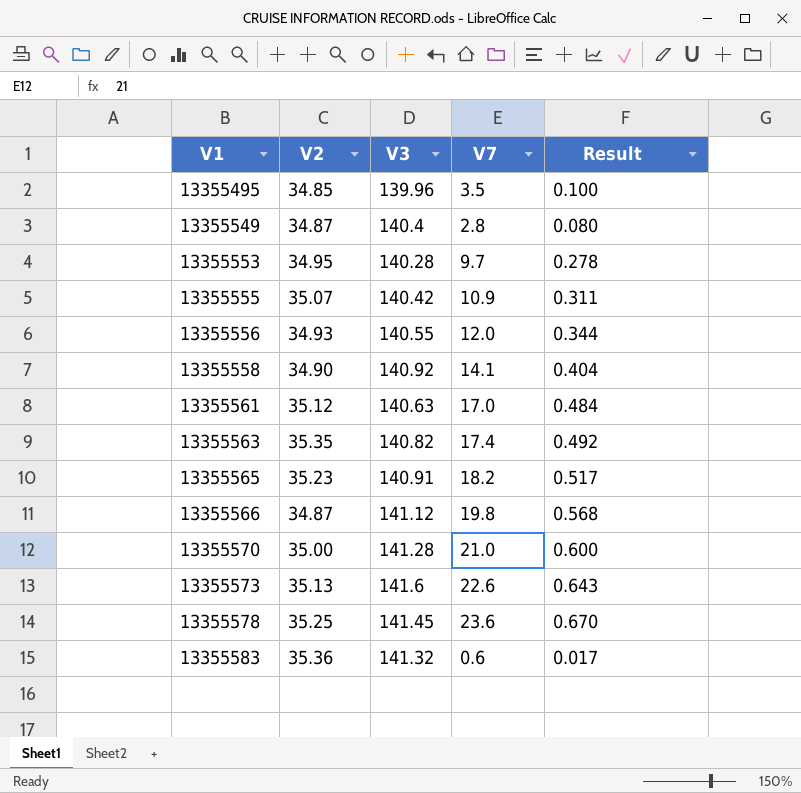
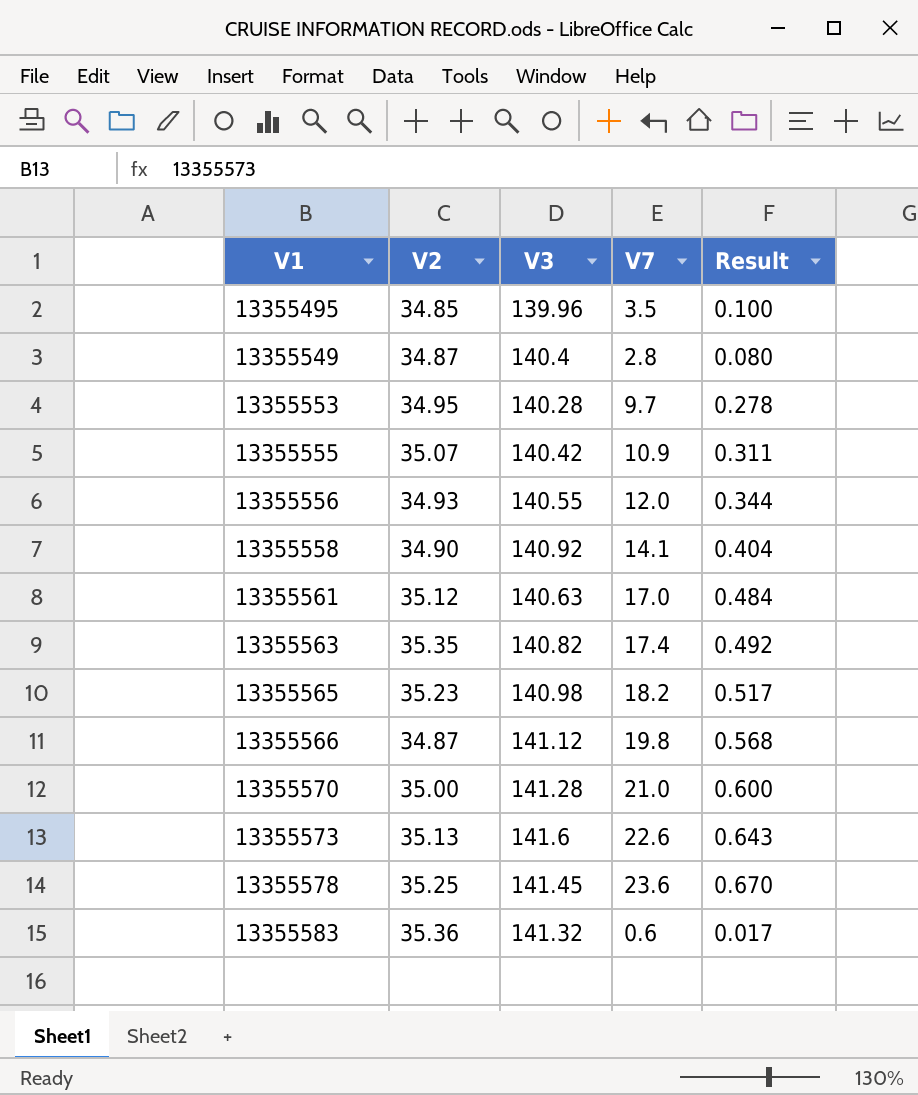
13355565 | V3: 140.91 -> 140.98

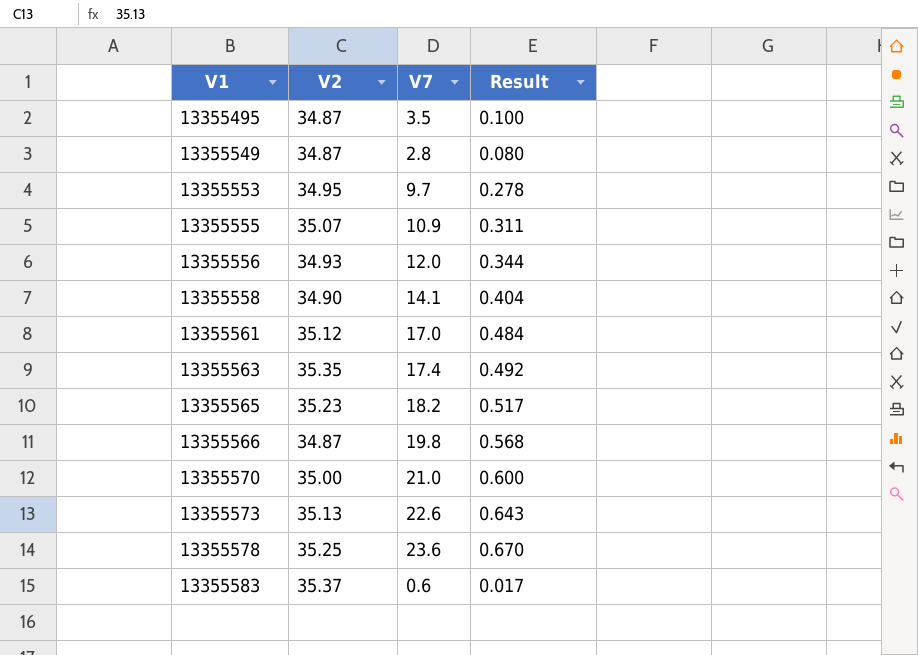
column V3 | position: 3 -> none
13355495 | V2: 34.85 -> 34.87
13355583 | V2: 35.36 -> 35.37

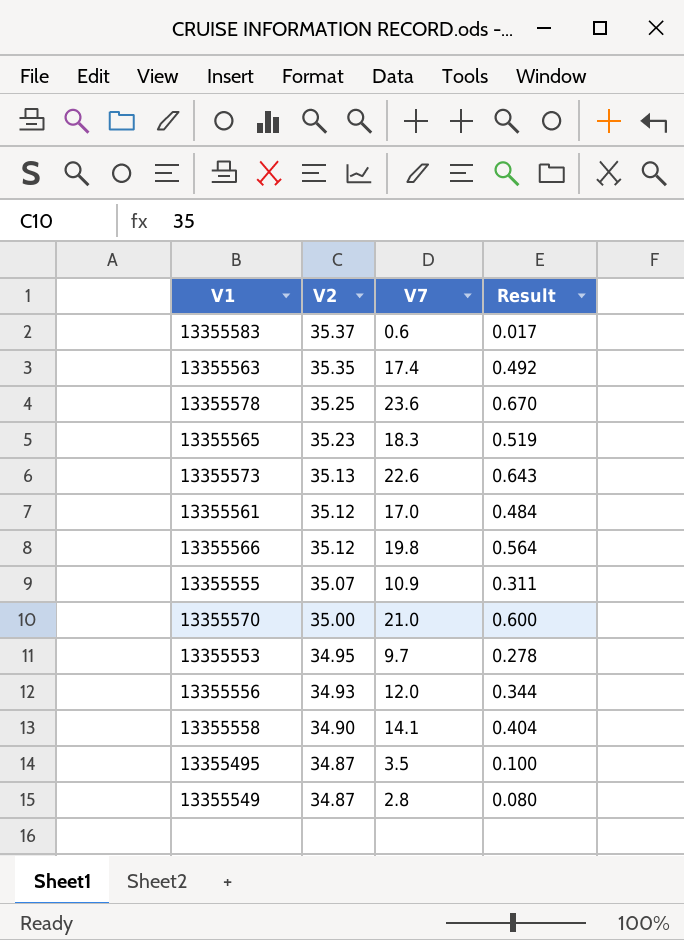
row order: V1 ascending -> V2 descending
13355565 | V7: 18.2 -> 18.3
13355565 | Result: 0.517 -> 0.519
13355566 | V2: 34.87 -> 35.12
13355566 | Result: 0.568 -> 0.564

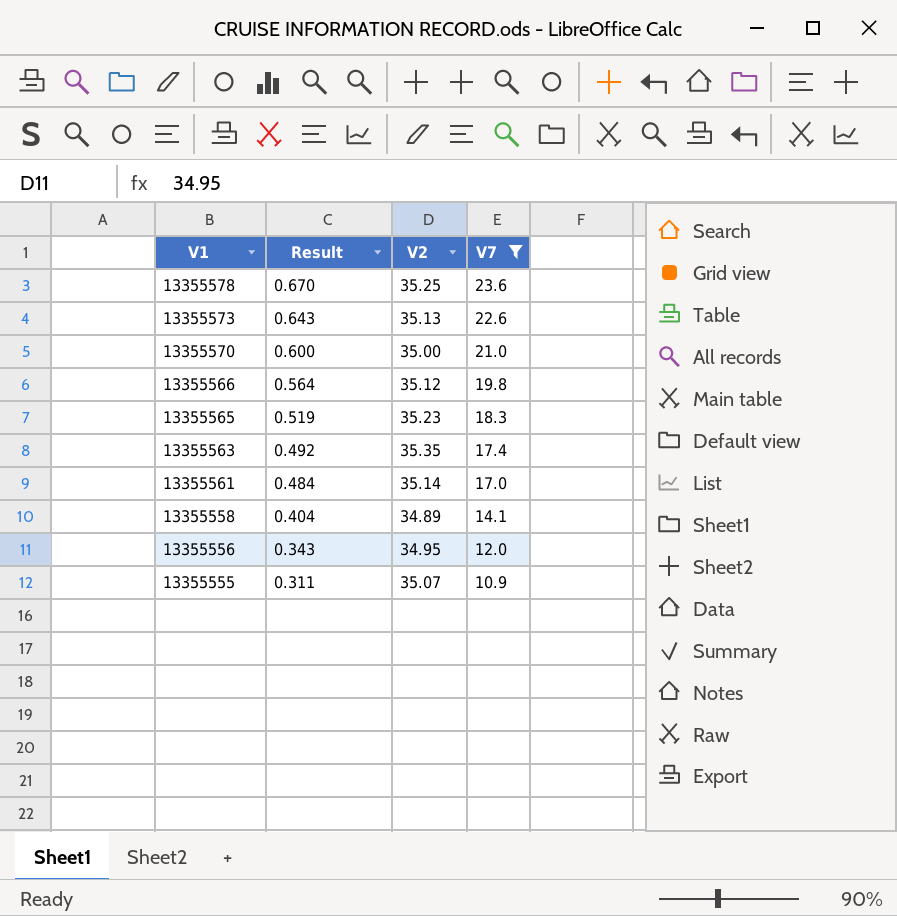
filter: none -> V7 >= 10.9
row order: V2 descending -> V1 descending
column Result | position: 4 -> 2
13355561 | V2: 35.12 -> 35.14
13355558 | V2: 34.90 -> 34.89
13355556 | Result: 0.344 -> 0.343
13355556 | V2: 34.93 -> 34.95

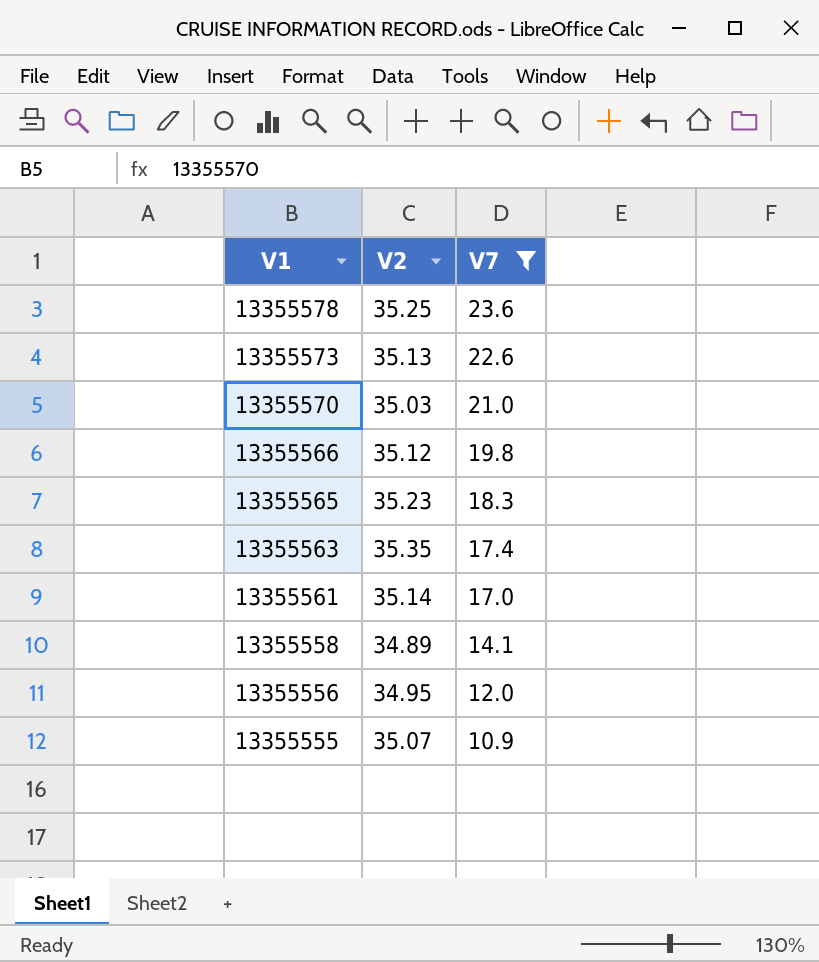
column Result | formula: [V7] / [V2] -> none
13355570 | V2: 35.00 -> 35.03

